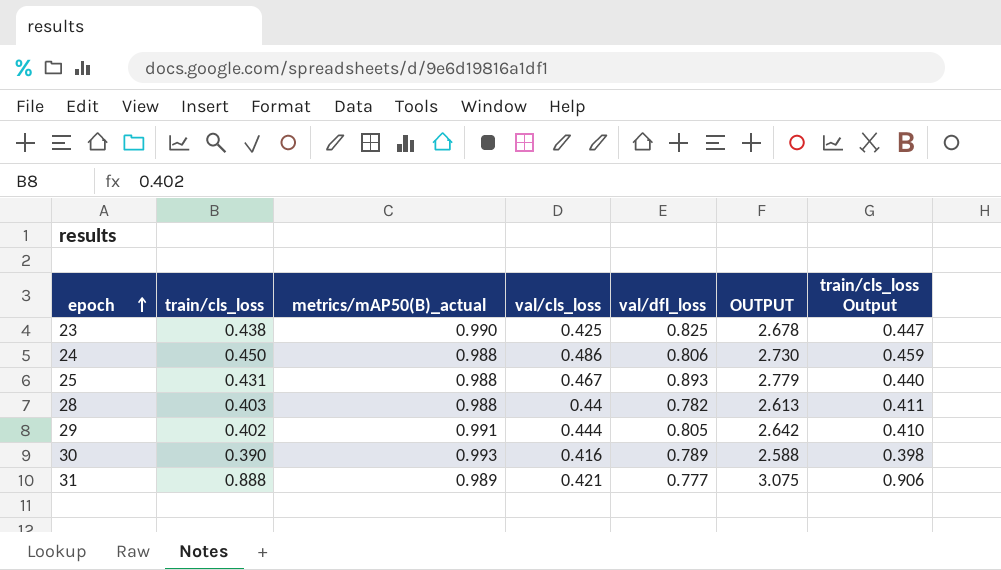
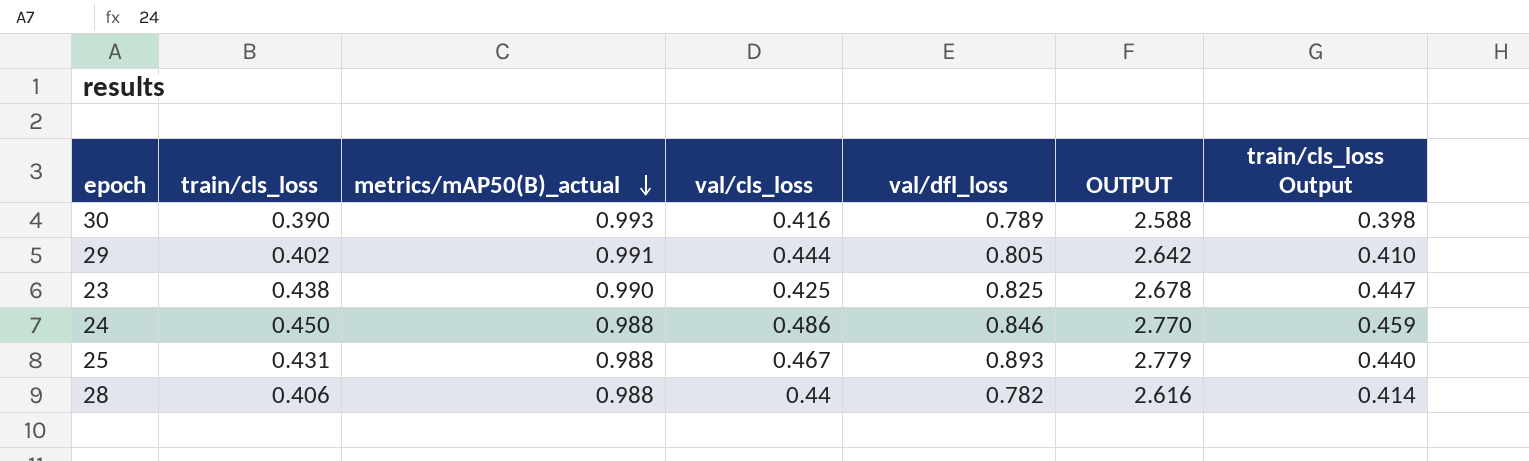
row order: epoch ascending -> metrics/mAP50(B)_actual descending
row 31: 0.888 | 0.989 | 0.421 | 0.777 | 3.075 | 0.906 -> none
24 | val/dfl_loss: 0.806 -> 0.846
24 | OUTPUT: 2.730 -> 2.770
28 | train/cls_loss: 0.403 -> 0.406
28 | OUTPUT: 2.613 -> 2.616
28 | train/cls_loss Output: 0.411 -> 0.414

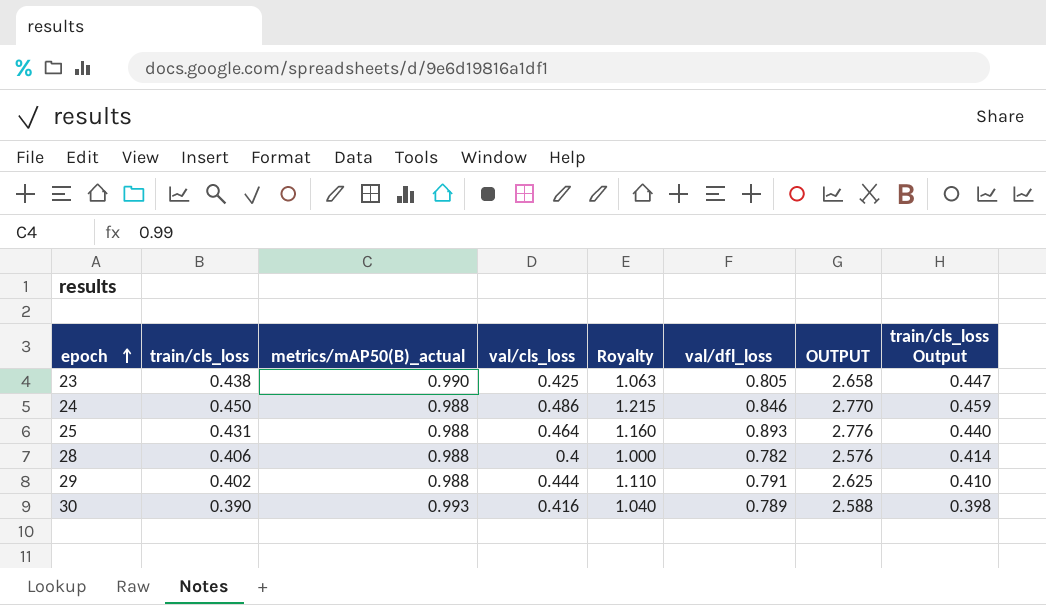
row order: metrics/mAP50(B)_actual descending -> epoch ascending
column Royalty | formula: none -> [val/cls_loss] * 2.5
23 | val/dfl_loss: 0.825 -> 0.805
23 | OUTPUT: 2.678 -> 2.658
25 | val/cls_loss: 0.467 -> 0.464
25 | OUTPUT: 2.779 -> 2.776
28 | val/cls_loss: 0.44 -> 0.4
28 | OUTPUT: 2.616 -> 2.576
29 | metrics/mAP50(B)_actual: 0.991 -> 0.988
29 | val/dfl_loss: 0.805 -> 0.791
29 | OUTPUT: 2.642 -> 2.625

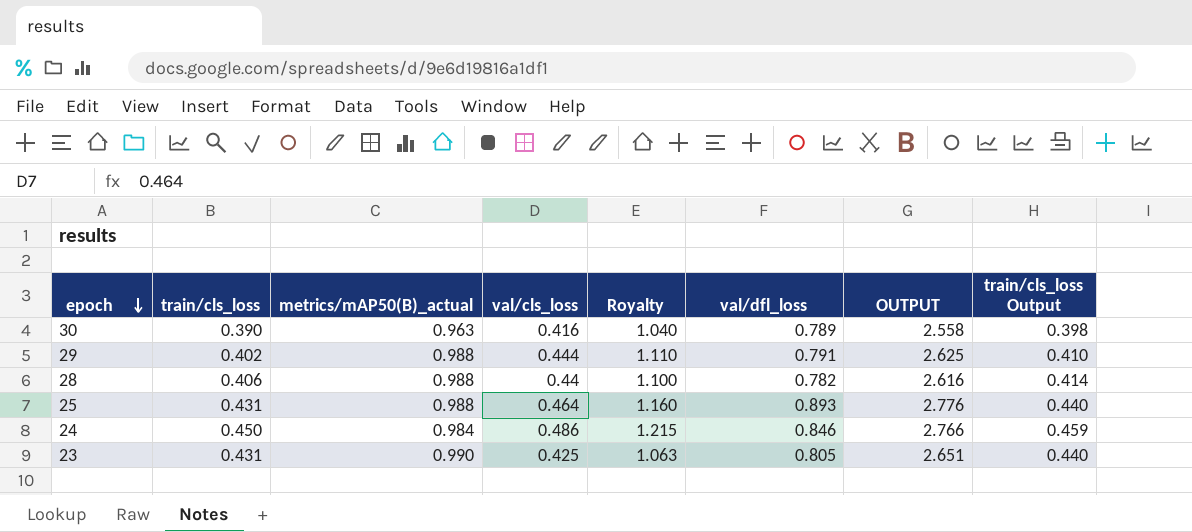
row order: epoch ascending -> epoch descending
30 | metrics/mAP50(B)_actual: 0.993 -> 0.963
30 | OUTPUT: 2.588 -> 2.558
28 | val/cls_loss: 0.4 -> 0.44
28 | Royalty: 1.000 -> 1.100
28 | OUTPUT: 2.576 -> 2.616
24 | metrics/mAP50(B)_actual: 0.988 -> 0.984
24 | OUTPUT: 2.770 -> 2.766
23 | train/cls_loss: 0.438 -> 0.431
23 | OUTPUT: 2.658 -> 2.651
23 | train/cls_loss Output: 0.447 -> 0.440

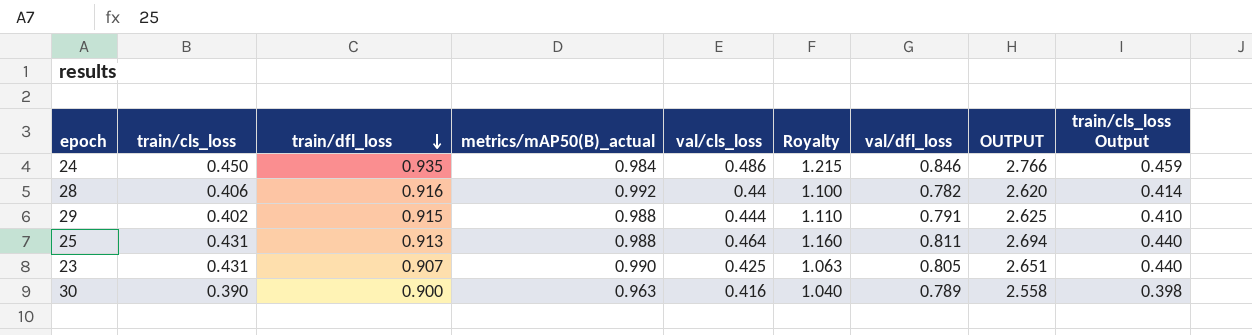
row order: epoch descending -> train/dfl_loss descending
column train/dfl_loss | position: none -> 3
28 | metrics/mAP50(B)_actual: 0.988 -> 0.992
28 | OUTPUT: 2.616 -> 2.620
25 | val/dfl_loss: 0.893 -> 0.811
25 | OUTPUT: 2.776 -> 2.694

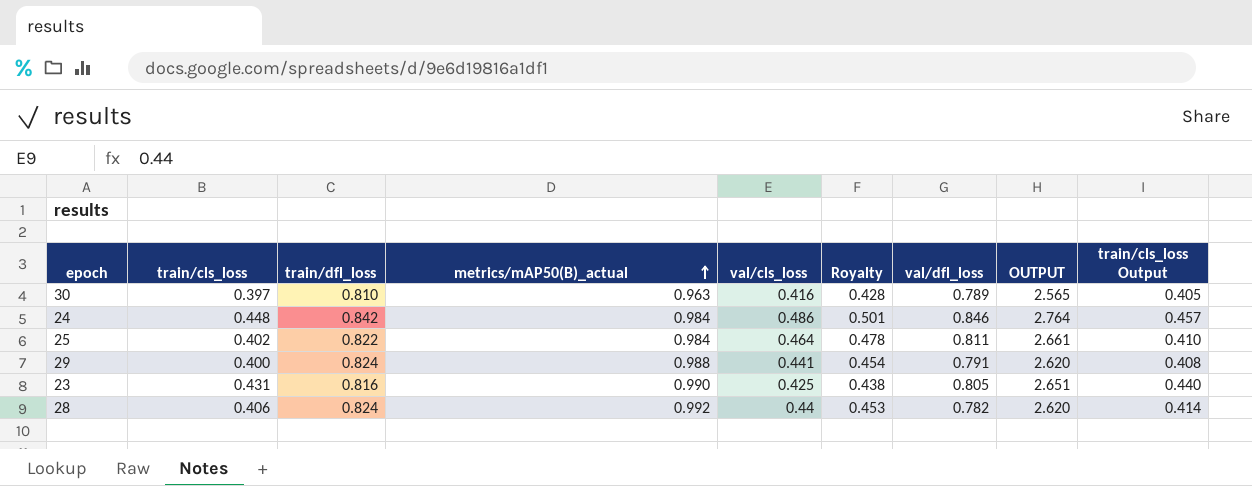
row order: train/dfl_loss descending -> metrics/mAP50(B)_actual ascending
column Royalty | formula: [val/cls_loss] * 2.5 -> [val/cls_loss] * 1.03
30 | train/cls_loss: 0.390 -> 0.397
30 | train/dfl_loss: 0.900 -> 0.810
30 | OUTPUT: 2.558 -> 2.565
30 | train/cls_loss Output: 0.398 -> 0.405
24 | train/cls_loss: 0.450 -> 0.448
24 | train/dfl_loss: 0.935 -> 0.842
24 | OUTPUT: 2.766 -> 2.764
24 | train/cls_loss Output: 0.459 -> 0.457
25 | train/cls_loss: 0.431 -> 0.402
25 | train/dfl_loss: 0.913 -> 0.822
25 | metrics/mAP50(B)_actual: 0.988 -> 0.984
25 | OUTPUT: 2.694 -> 2.661
25 | train/cls_loss Output: 0.440 -> 0.410
29 | train/cls_loss: 0.402 -> 0.400
29 | train/dfl_loss: 0.915 -> 0.824
29 | val/cls_loss: 0.444 -> 0.441
29 | OUTPUT: 2.625 -> 2.620
29 | train/cls_loss Output: 0.410 -> 0.408
23 | train/dfl_loss: 0.907 -> 0.816
28 | train/dfl_loss: 0.916 -> 0.824

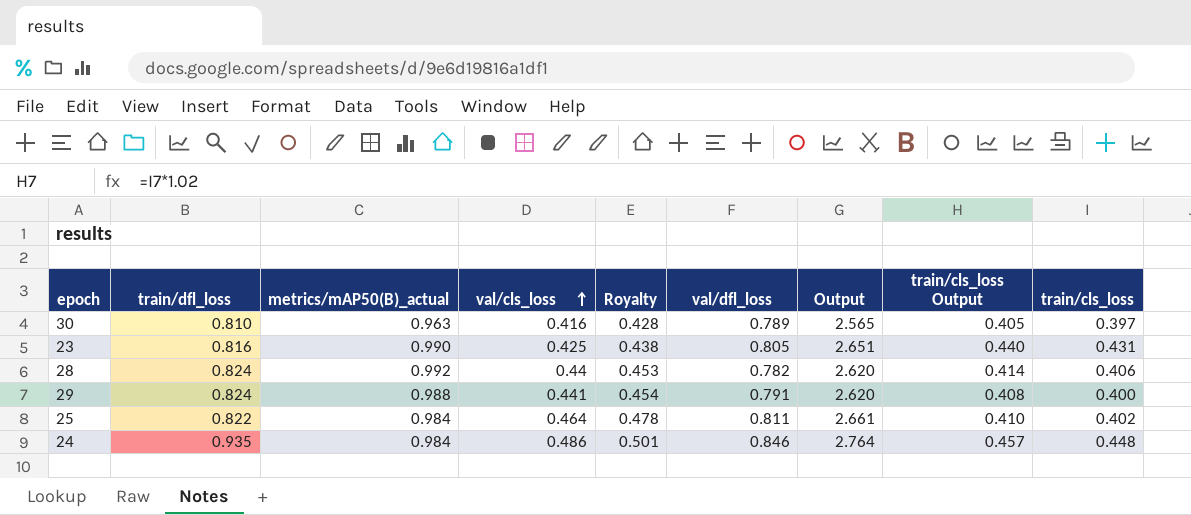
row order: metrics/mAP50(B)_actual ascending -> val/cls_loss ascending
column name: OUTPUT -> Output
column train/cls_loss | position: 2 -> 9
24 | train/dfl_loss: 0.842 -> 0.935

